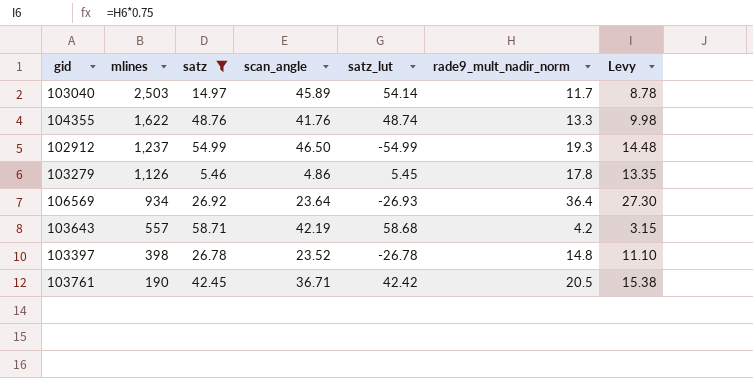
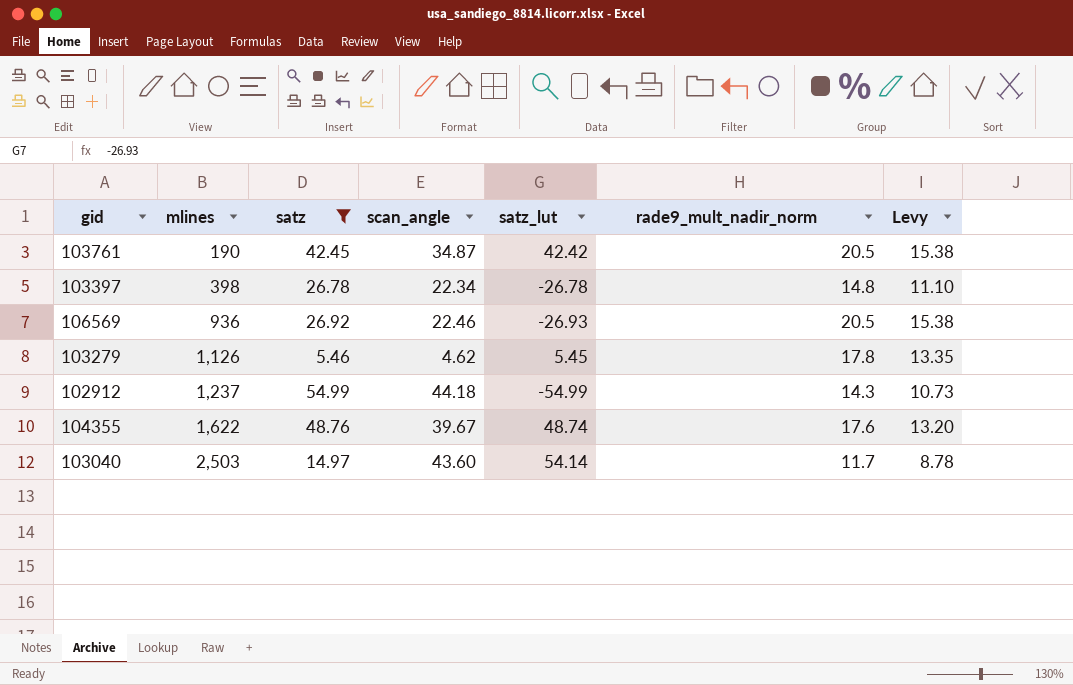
row order: mlines descending -> mlines ascending
row 103643: 557 | 58.71 | 42.19 | 58.68 | 4.2 | 3.15 -> none
103761 | scan_angle: 36.71 -> 34.87
103397 | scan_angle: 23.52 -> 22.34
106569 | mlines: 934 -> 936
106569 | scan_angle: 23.64 -> 22.46
106569 | rade9_mult_nadir_norm: 36.4 -> 20.5
106569 | Levy: 27.30 -> 15.38
103279 | scan_angle: 4.86 -> 4.62
102912 | scan_angle: 46.50 -> 44.18
102912 | rade9_mult_nadir_norm: 19.3 -> 14.3
102912 | Levy: 14.48 -> 10.73
104355 | scan_angle: 41.76 -> 39.67
104355 | rade9_mult_nadir_norm: 13.3 -> 17.6
104355 | Levy: 9.98 -> 13.20
103040 | scan_angle: 45.89 -> 43.60

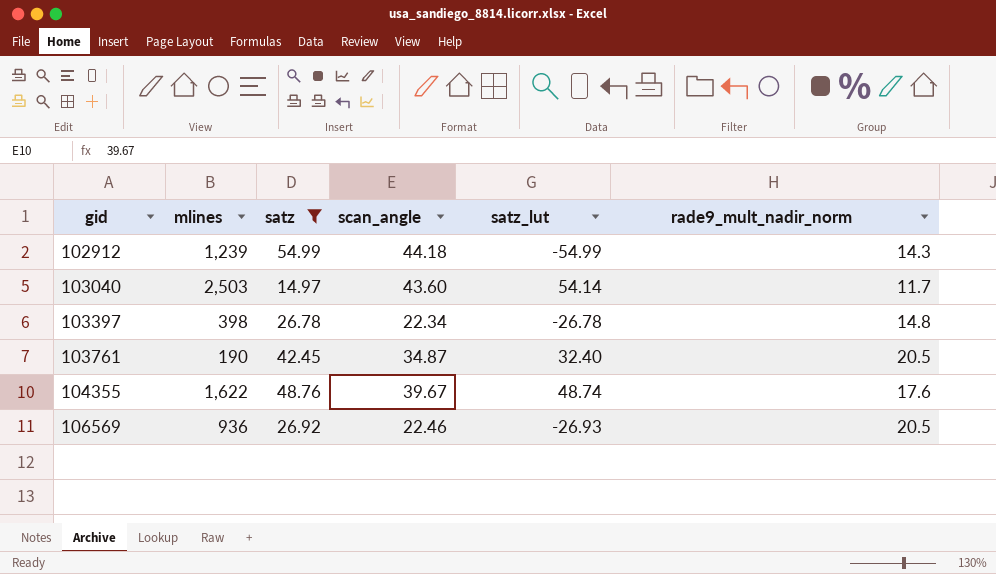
row order: mlines ascending -> gid ascending
column Levy | formula: [rade9_mult_nadir_norm] * 0.75 -> none
row 103279: 1,126 | 5.46 | 4.62 | 5.45 | 17.8 | 13.35 -> none
102912 | mlines: 1,237 -> 1,239
103761 | satz_lut: 42.42 -> 32.40

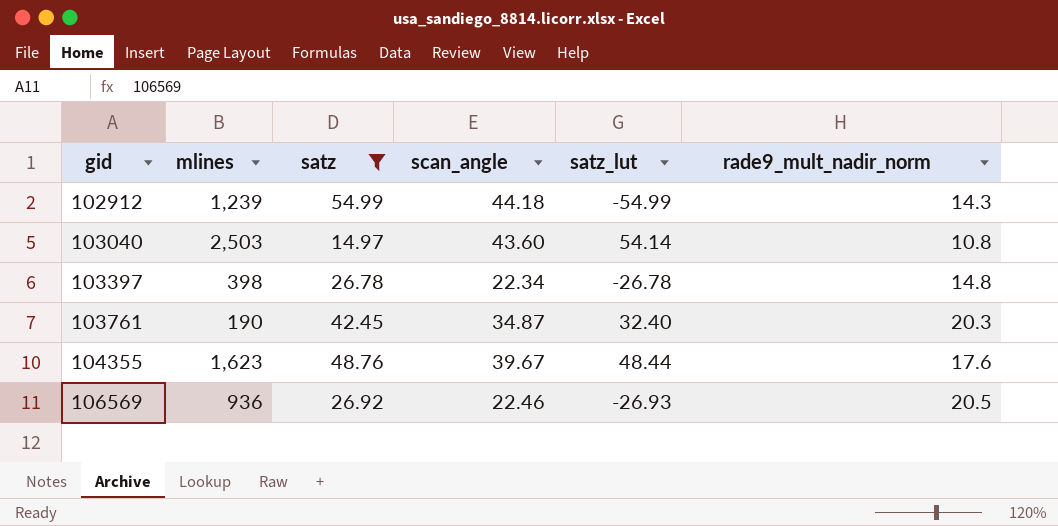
103040 | rade9_mult_nadir_norm: 11.7 -> 10.8
103761 | rade9_mult_nadir_norm: 20.5 -> 20.3
104355 | mlines: 1,622 -> 1,623
104355 | satz_lut: 48.74 -> 48.44

